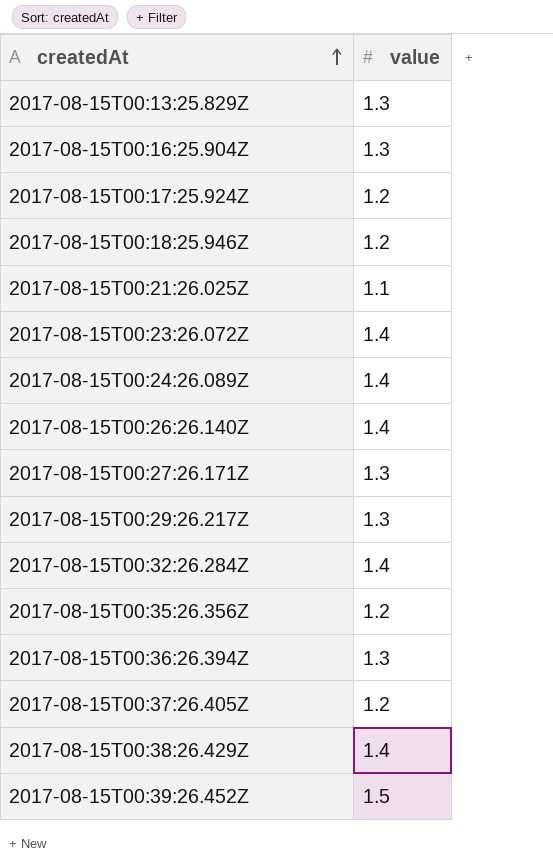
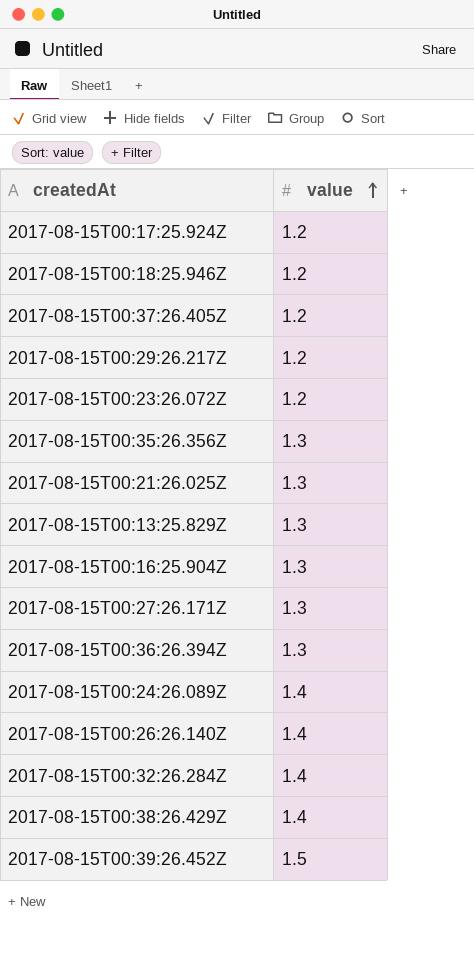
row order: createdAt ascending -> value ascending
2017-08-15T00:29:26.217Z | value: 1.3 -> 1.2
2017-08-15T00:23:26.072Z | value: 1.4 -> 1.2
2017-08-15T00:35:26.356Z | value: 1.2 -> 1.3
2017-08-15T00:21:26.025Z | value: 1.1 -> 1.3

